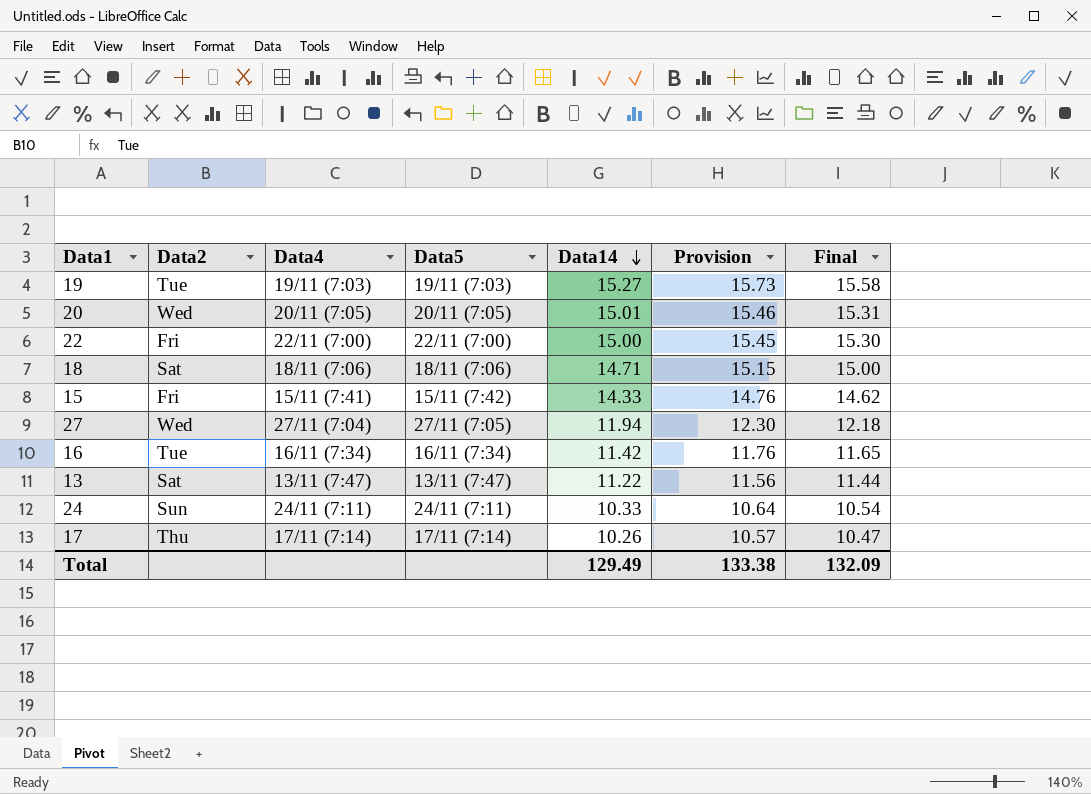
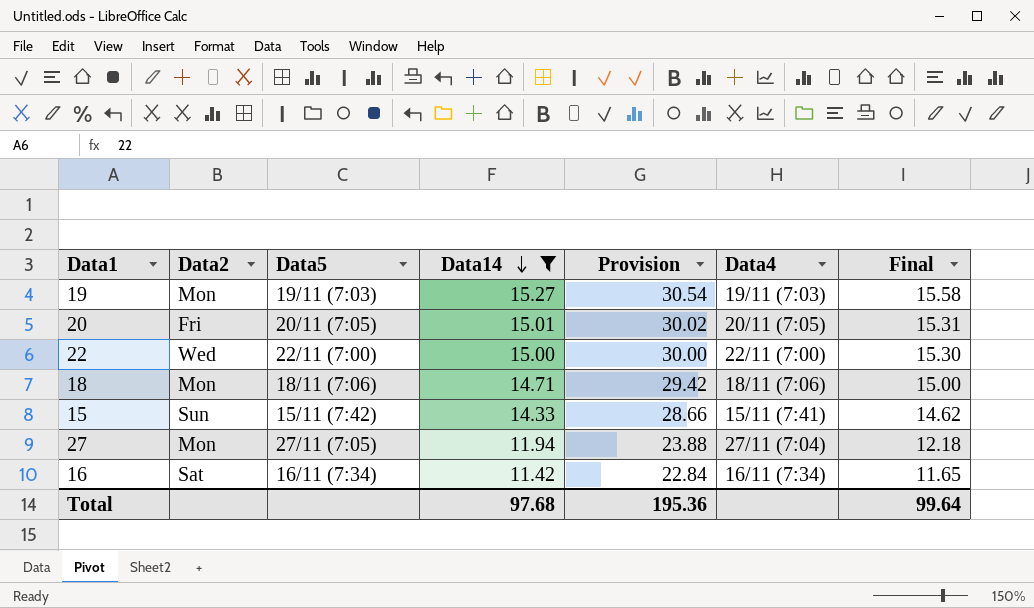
filter: none -> Data14 >= 11.42
column Provision | formula: [Data14] * 1.03 -> [Data14] * 2
column Data4 | position: 3 -> 6
19 | Data2: Tue -> Mon
20 | Data2: Wed -> Fri
22 | Data2: Fri -> Wed
18 | Data2: Sat -> Mon
15 | Data2: Fri -> Sun
27 | Data2: Wed -> Mon
16 | Data2: Tue -> Sat
Total | Data14: 129.49 -> 97.68
Total | Provision: 133.38 -> 195.36
Total | Final: 132.09 -> 99.64

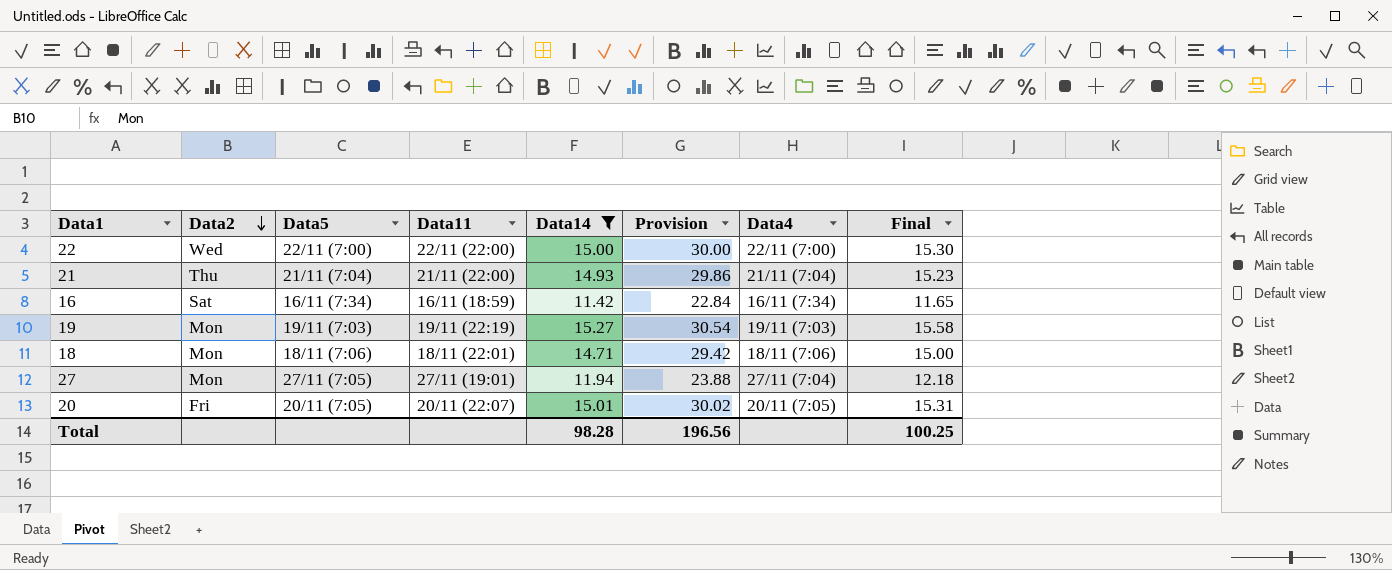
row order: Data14 descending -> Data2 descending
column Data11 | position: none -> 4
row 15: Sun | 15/11 (7:42) | 14.33 | 28.66 | 15/11 (7:41) | 14.62 -> none
row 21: none -> Thu | 21/11 (7:04) | 21/11 (22:00) | 14.93 | 29.86 | 21/11 (7:04) | 15.23
Total | Data14: 97.68 -> 98.28
Total | Provision: 195.36 -> 196.56
Total | Final: 99.64 -> 100.25

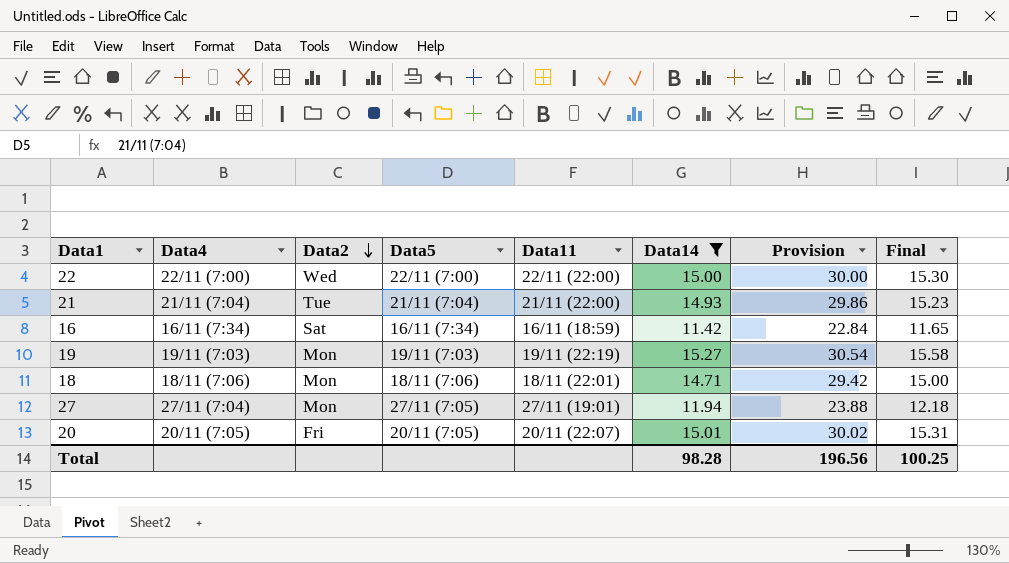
column Data4 | position: 7 -> 2
21 | Data2: Thu -> Tue

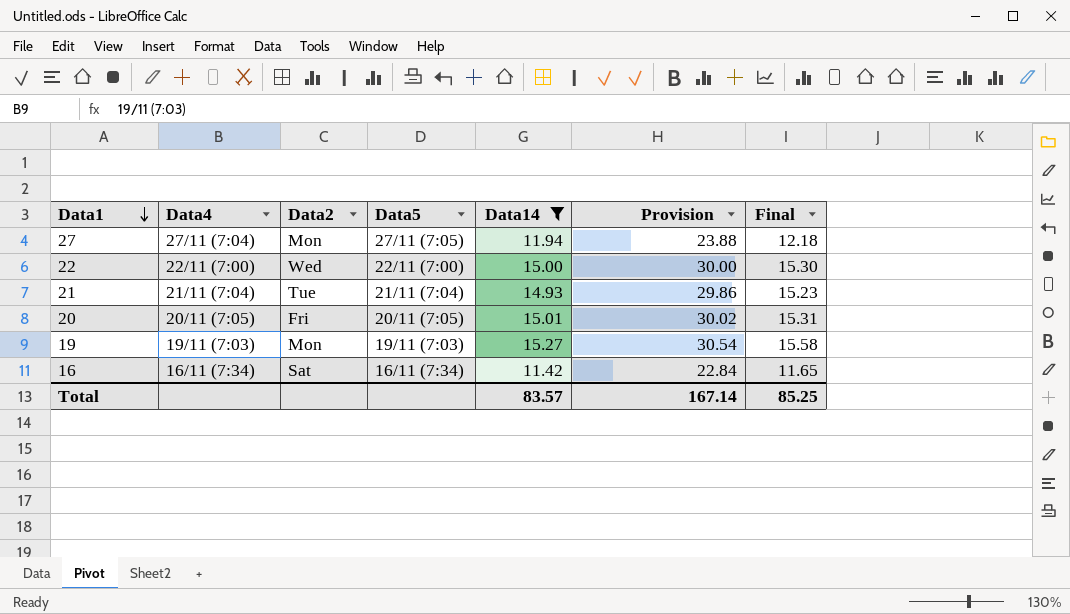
row order: Data2 descending -> Data1 descending
column Data11 | position: 5 -> none
row 18: 18/11 (7:06) | Mon | 18/11 (7:06) | 18/11 (22:01) | 14.71 | 29.42 | 15.00 -> none
Total | Data14: 98.28 -> 83.57
Total | Provision: 196.56 -> 167.14
Total | Final: 100.25 -> 85.25

